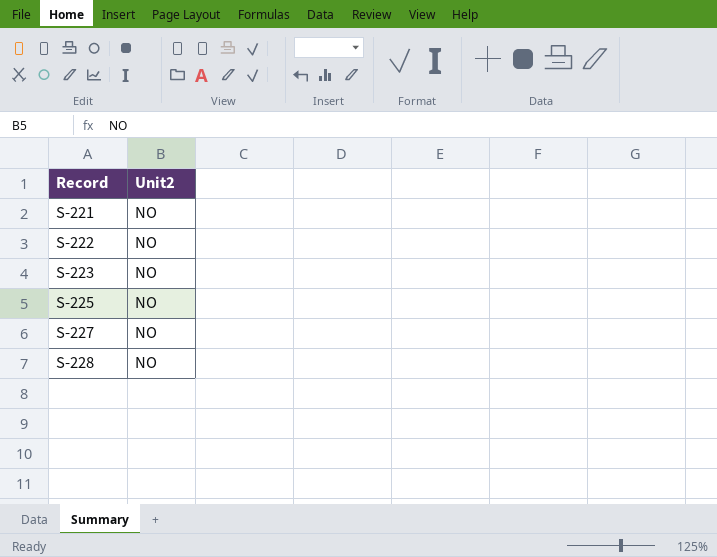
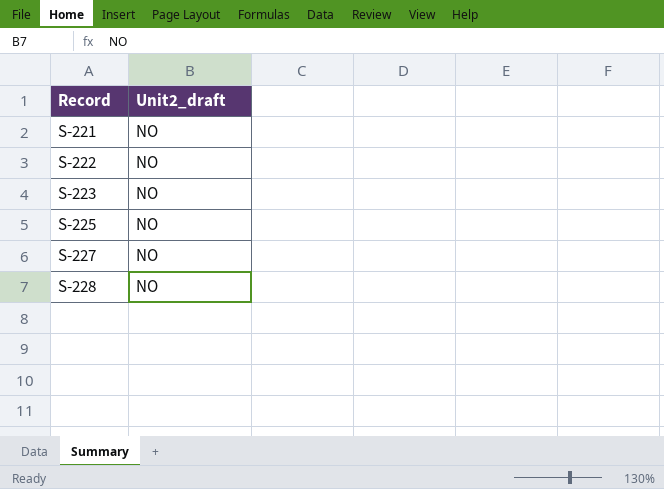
column name: Unit2 -> Unit2_draft

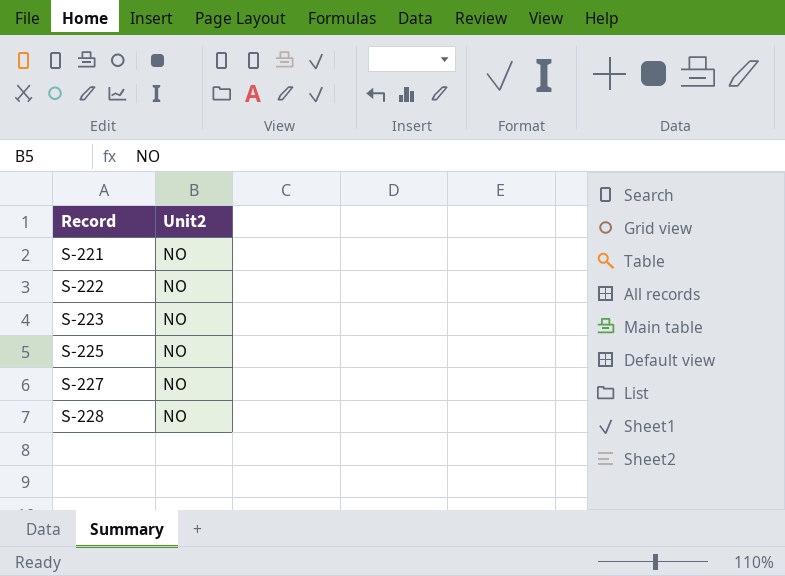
column name: Unit2_draft -> Unit2

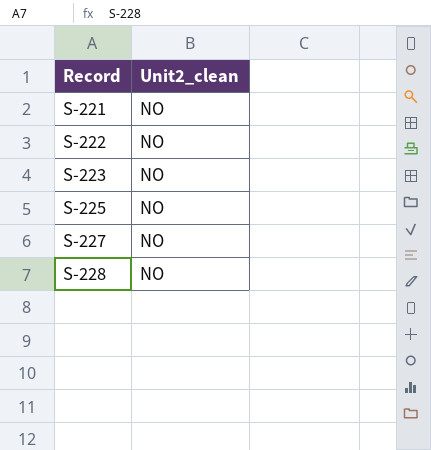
column name: Unit2 -> Unit2_clean

